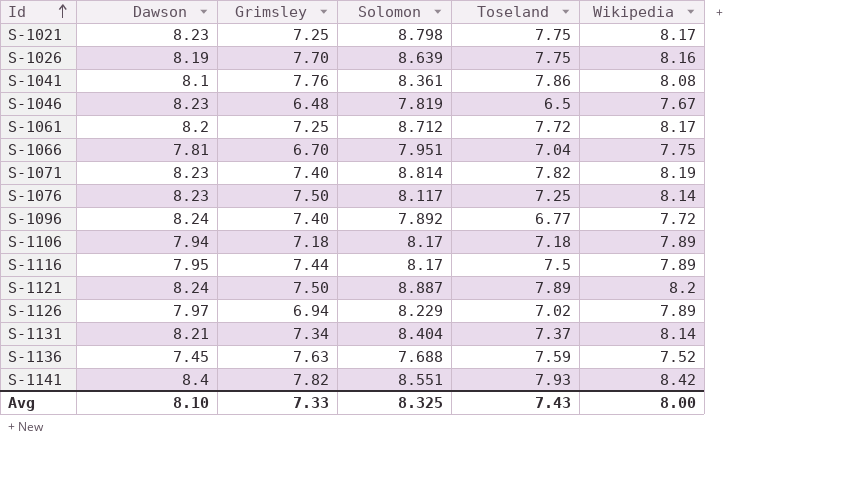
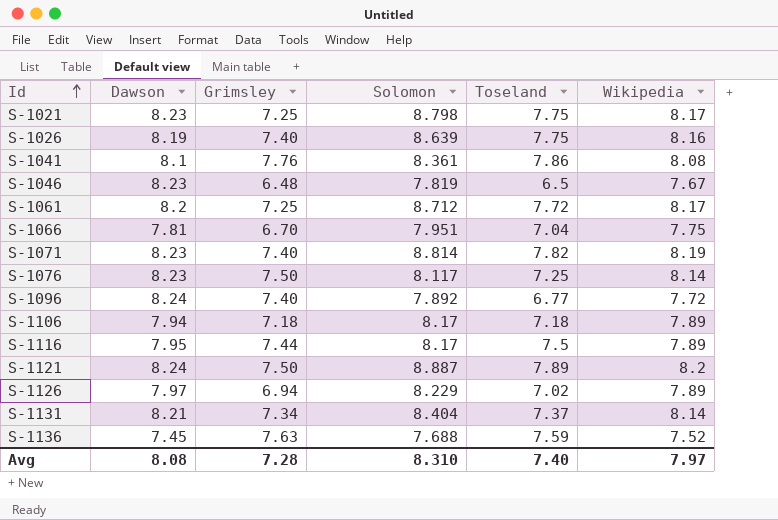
row S-1141: 8.4 | 7.82 | 8.551 | 7.93 | 8.42 -> none
S-1026 | Grimsley: 7.70 -> 7.40
Avg | Dawson: 8.10 -> 8.08
Avg | Grimsley: 7.33 -> 7.28
Avg | Solomon: 8.325 -> 8.310
Avg | Toseland: 7.43 -> 7.40
Avg | Wikipedia: 8.00 -> 7.97

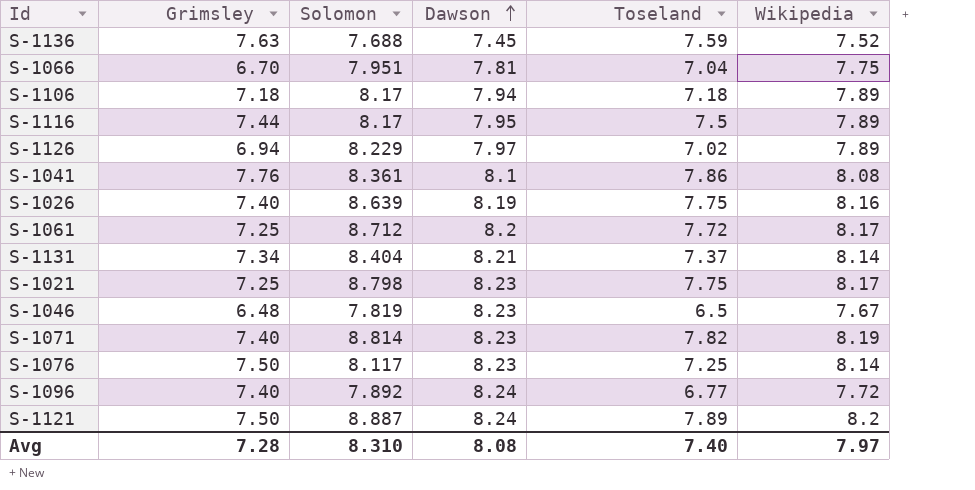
row order: Id ascending -> Dawson ascending
column Dawson | position: 2 -> 4

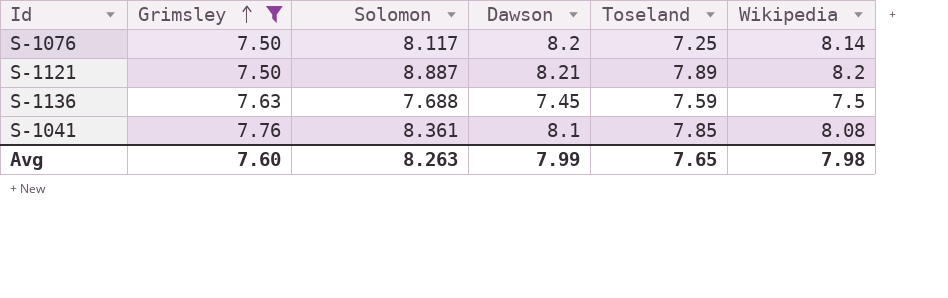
filter: none -> Grimsley >= 7.50
row order: Dawson ascending -> Grimsley ascending
S-1076 | Dawson: 8.23 -> 8.2
S-1121 | Dawson: 8.24 -> 8.21
S-1136 | Wikipedia: 7.52 -> 7.5
S-1041 | Toseland: 7.86 -> 7.85
Avg | Grimsley: 7.28 -> 7.60
Avg | Solomon: 8.310 -> 8.263
Avg | Dawson: 8.08 -> 7.99
Avg | Toseland: 7.40 -> 7.65
Avg | Wikipedia: 7.97 -> 7.98

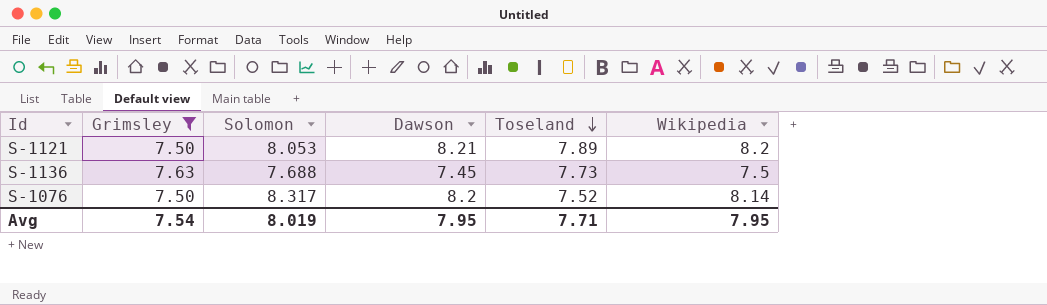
row order: Grimsley ascending -> Toseland descending
row S-1041: 7.76 | 8.361 | 8.1 | 7.85 | 8.08 -> none
S-1121 | Solomon: 8.887 -> 8.053
S-1136 | Toseland: 7.59 -> 7.73
S-1076 | Solomon: 8.117 -> 8.317
S-1076 | Toseland: 7.25 -> 7.52
Avg | Grimsley: 7.60 -> 7.54
Avg | Solomon: 8.263 -> 8.019
Avg | Dawson: 7.99 -> 7.95
Avg | Toseland: 7.65 -> 7.71
Avg | Wikipedia: 7.98 -> 7.95

